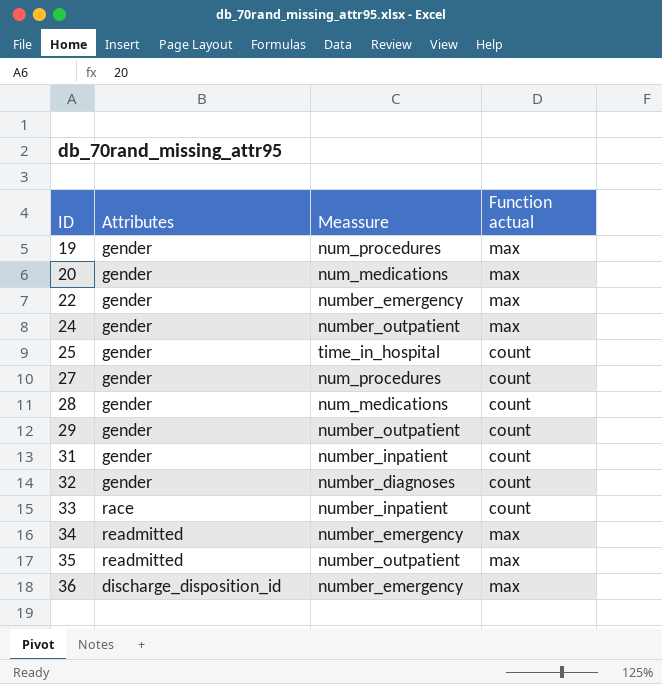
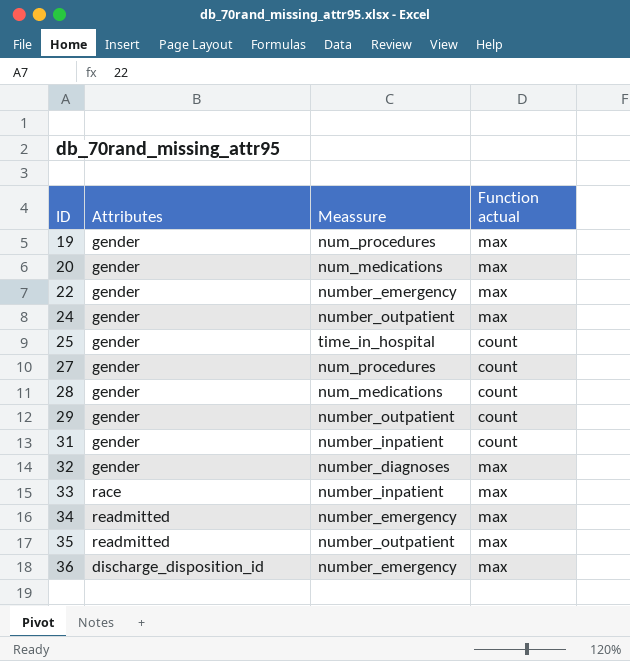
32 | Function actual: count -> max
33 | Function actual: count -> max

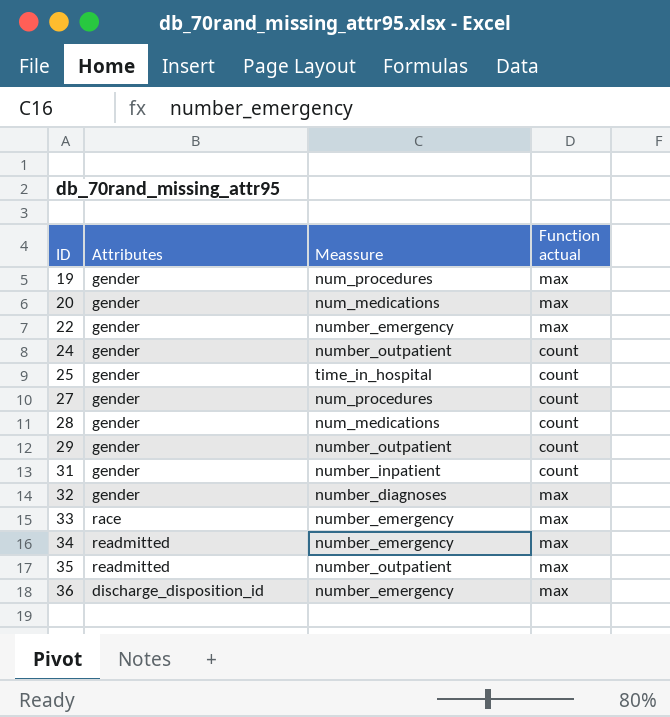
24 | Function actual: max -> count
33 | Meassure: number_inpatient -> number_emergency

